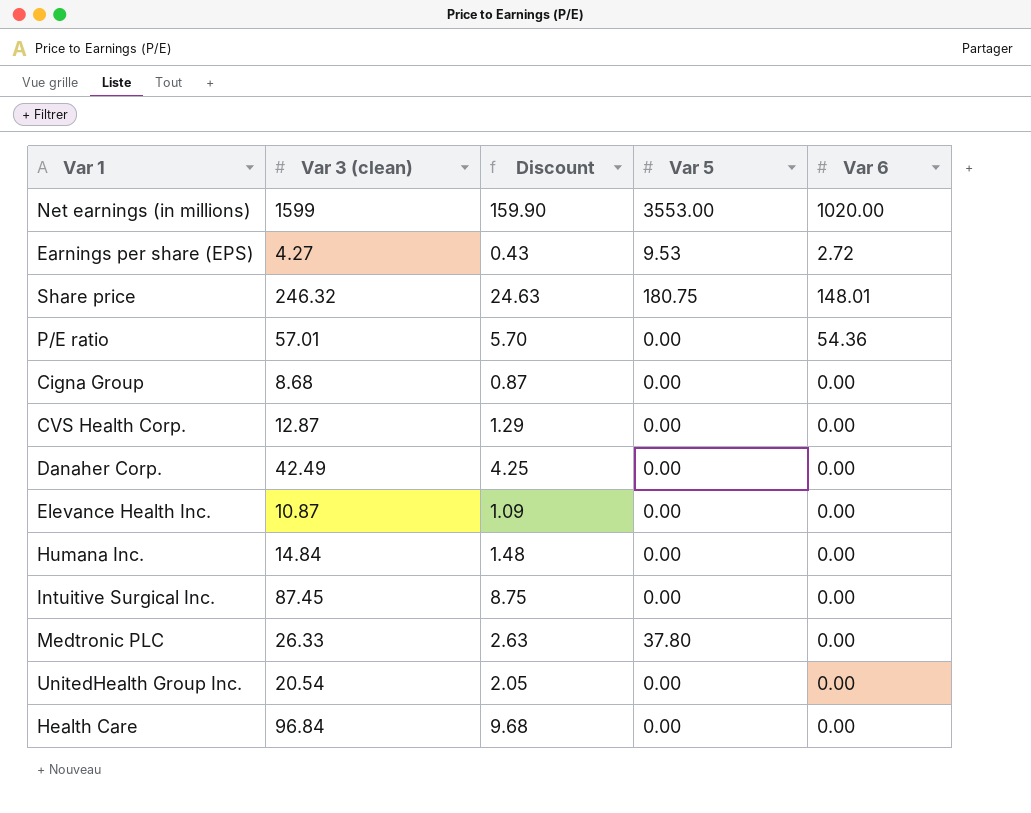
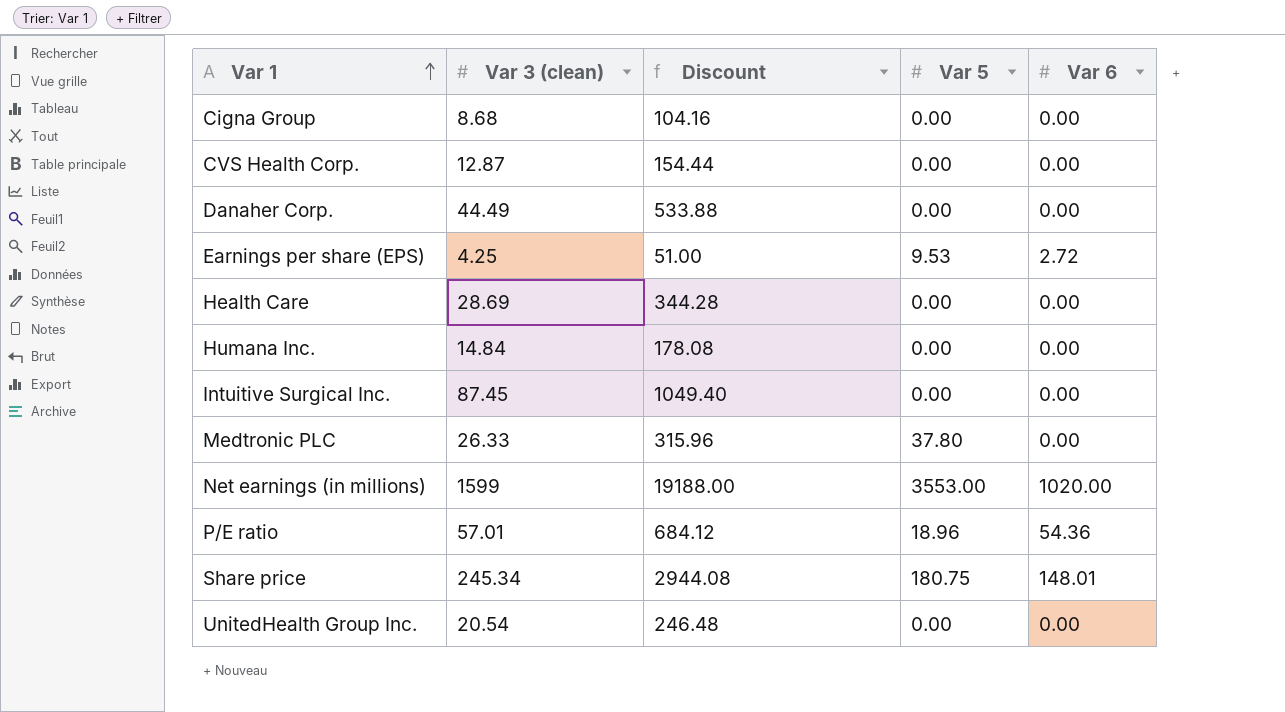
row order: none -> Var 1 ascending
column Discount | formula: [Var 3 (clean)] * 0.1 -> [Var 3 (clean)] * 12
row Elevance Health Inc.: 10.87 | 1.09 | 0.00 | 0.00 -> none
Danaher Corp. | Var 3 (clean): 42.49 -> 44.49
Earnings per share (EPS) | Var 3 (clean): 4.27 -> 4.25
Health Care | Var 3 (clean): 96.84 -> 28.69
P/E ratio | Var 5: 0.00 -> 18.96
Share price | Var 3 (clean): 246.32 -> 245.34

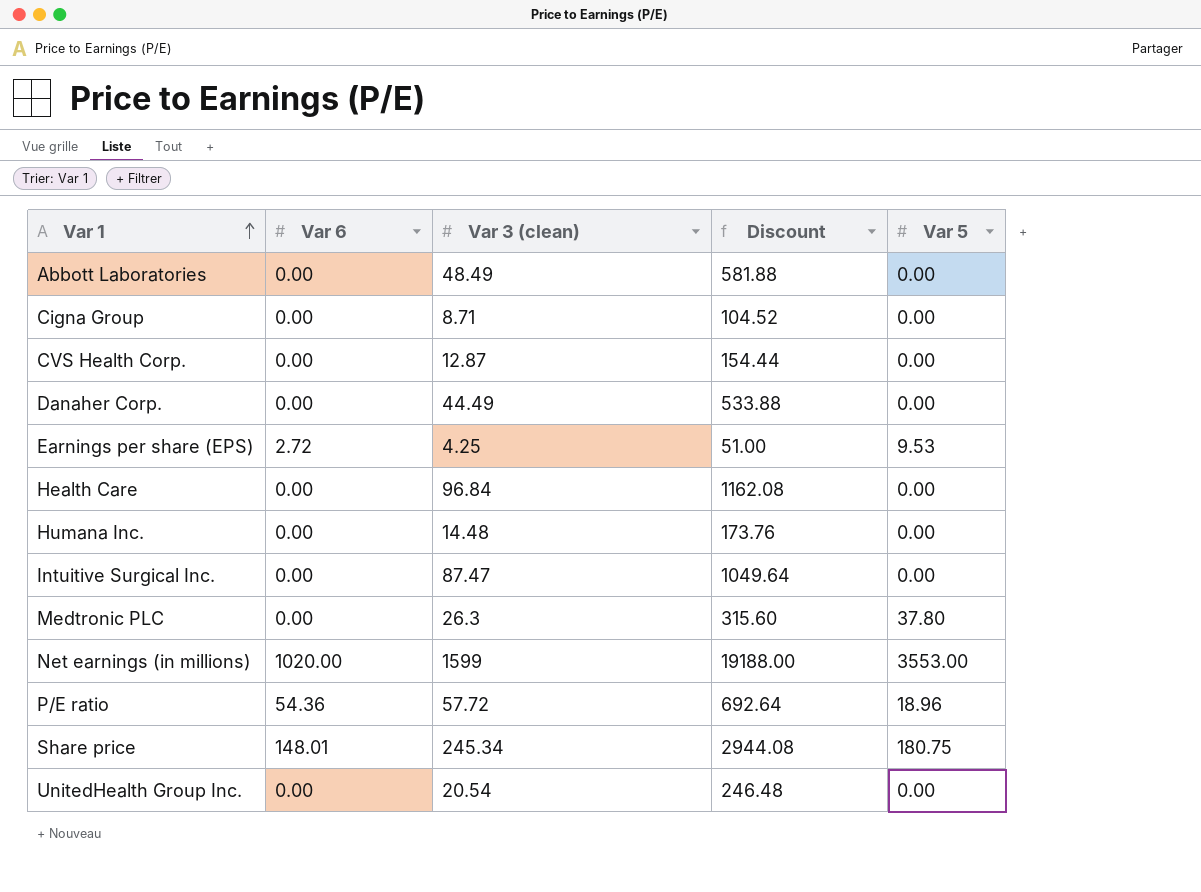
column Var 6 | position: 5 -> 2
row Abbott Laboratories: none -> 0.00 | 48.49 | 581.88 | 0.00
Cigna Group | Var 3 (clean): 8.68 -> 8.71
Cigna Group | Discount: 104.16 -> 104.52
Health Care | Var 3 (clean): 28.69 -> 96.84
Health Care | Discount: 344.28 -> 1162.08
Humana Inc. | Var 3 (clean): 14.84 -> 14.48
Humana Inc. | Discount: 178.08 -> 173.76
Intuitive Surgical Inc. | Var 3 (clean): 87.45 -> 87.47
Intuitive Surgical Inc. | Discount: 1049.40 -> 1049.64
Medtronic PLC | Var 3 (clean): 26.33 -> 26.3
Medtronic PLC | Discount: 315.96 -> 315.60
P/E ratio | Var 3 (clean): 57.01 -> 57.72
P/E ratio | Discount: 684.12 -> 692.64

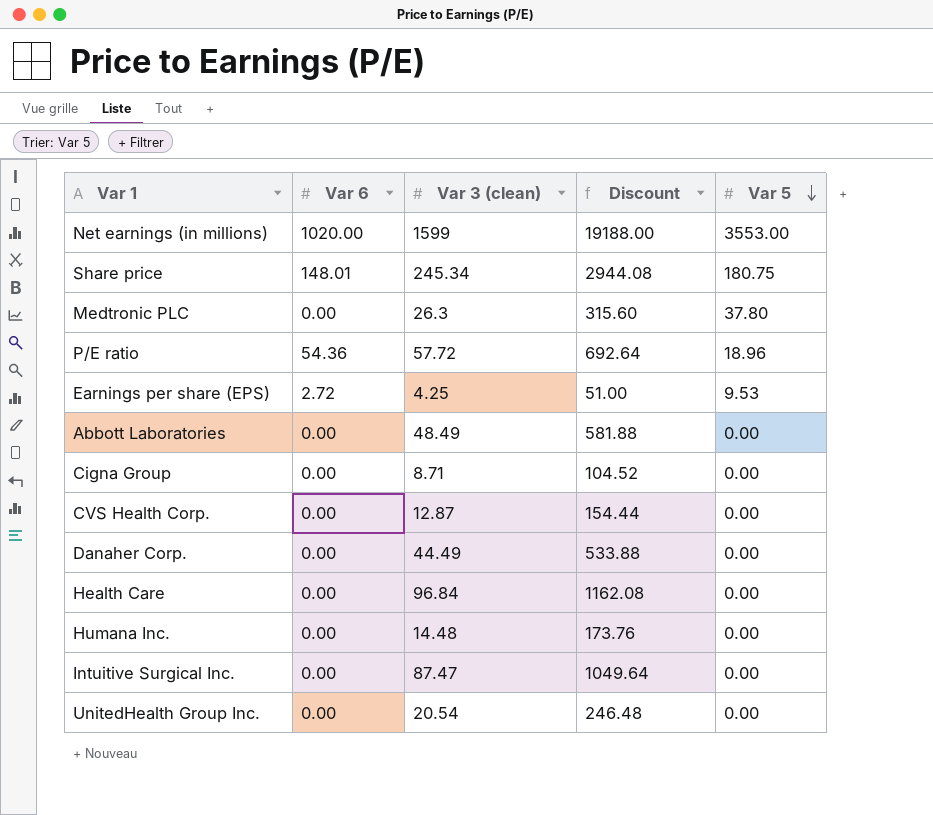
row order: Var 1 ascending -> Var 5 descending

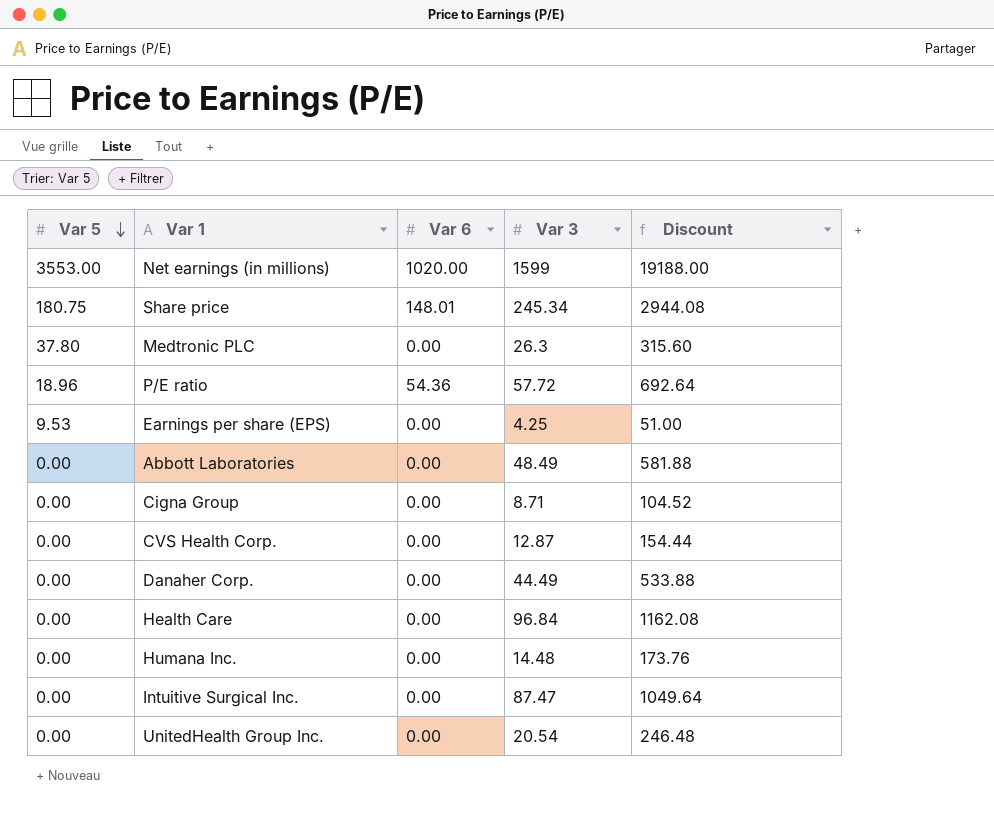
column Var 5 | position: 5 -> 1
column name: Var 3 (clean) -> Var 3
Earnings per share (EPS) | Var 6: 2.72 -> 0.00

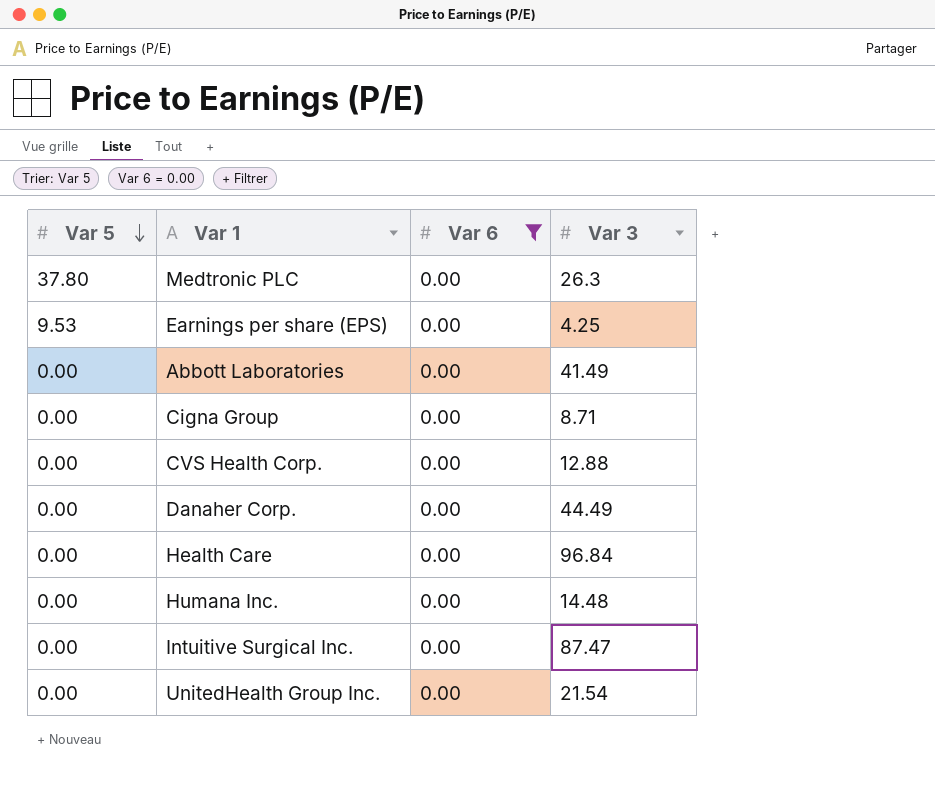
filter: none -> Var 6 = 0.00
column Discount | formula: [Var 3] * 12 -> none
Abbott Laboratories | Var 3: 48.49 -> 41.49
CVS Health Corp. | Var 3: 12.87 -> 12.88
UnitedHealth Group Inc. | Var 3: 20.54 -> 21.54

